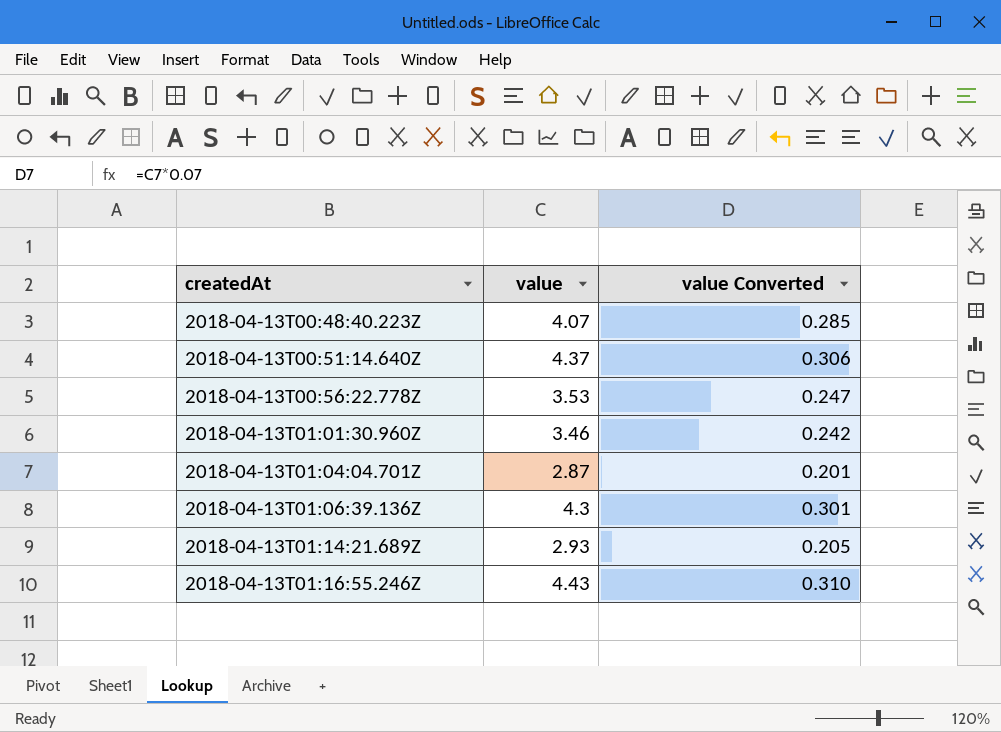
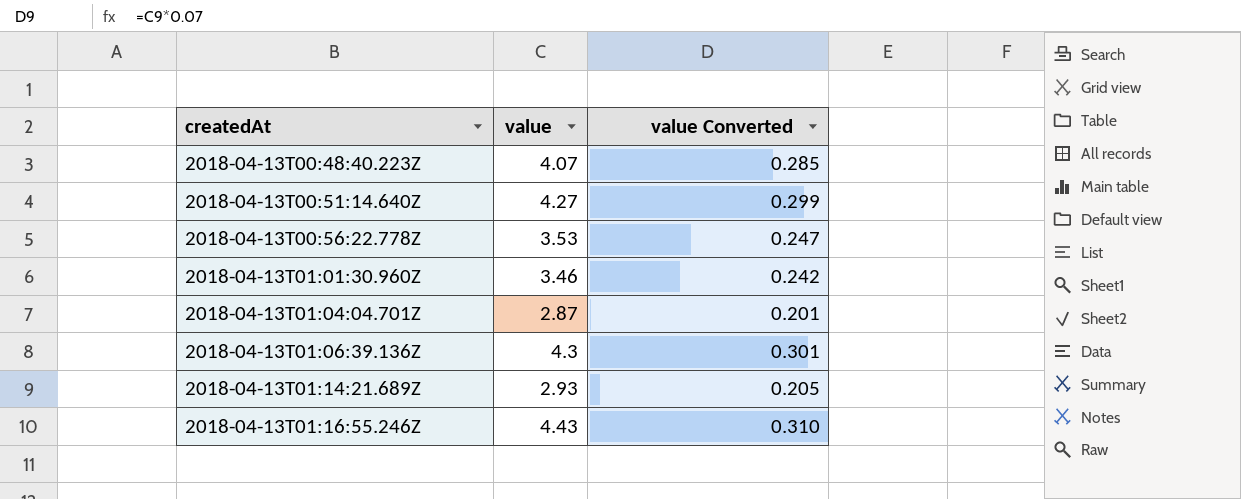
2018-04-13T00:51:14.640Z | value: 4.37 -> 4.27
2018-04-13T00:51:14.640Z | value Converted: 0.306 -> 0.299

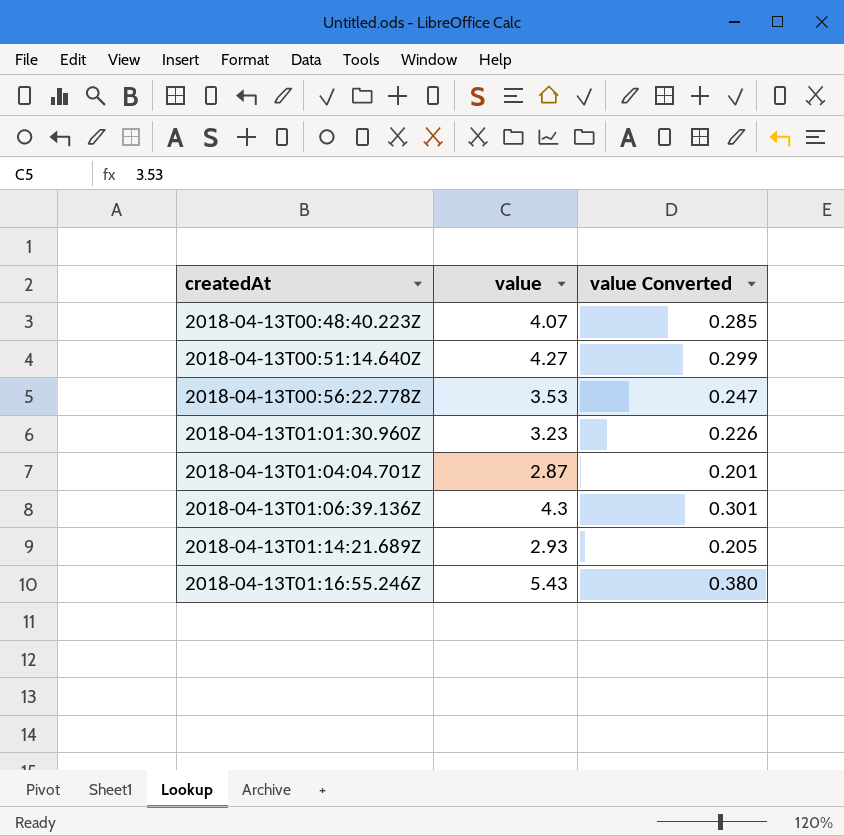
2018-04-13T01:01:30.960Z | value: 3.46 -> 3.23
2018-04-13T01:01:30.960Z | value Converted: 0.242 -> 0.226
2018-04-13T01:16:55.246Z | value: 4.43 -> 5.43
2018-04-13T01:16:55.246Z | value Converted: 0.310 -> 0.380

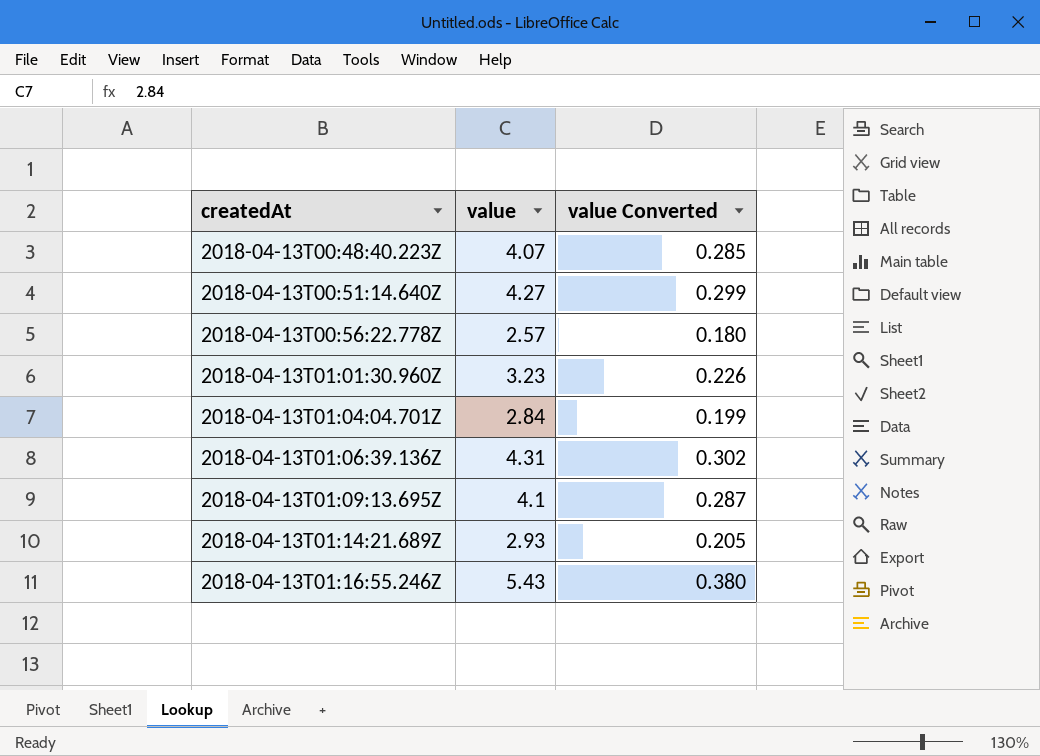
2018-04-13T00:56:22.778Z | value: 3.53 -> 2.57
2018-04-13T00:56:22.778Z | value Converted: 0.247 -> 0.180
2018-04-13T01:04:04.701Z | value: 2.87 -> 2.84
2018-04-13T01:04:04.701Z | value Converted: 0.201 -> 0.199
2018-04-13T01:06:39.136Z | value: 4.3 -> 4.31
2018-04-13T01:06:39.136Z | value Converted: 0.301 -> 0.302
row 2018-04-13T01:09:13.695Z: none -> 4.1 | 0.287

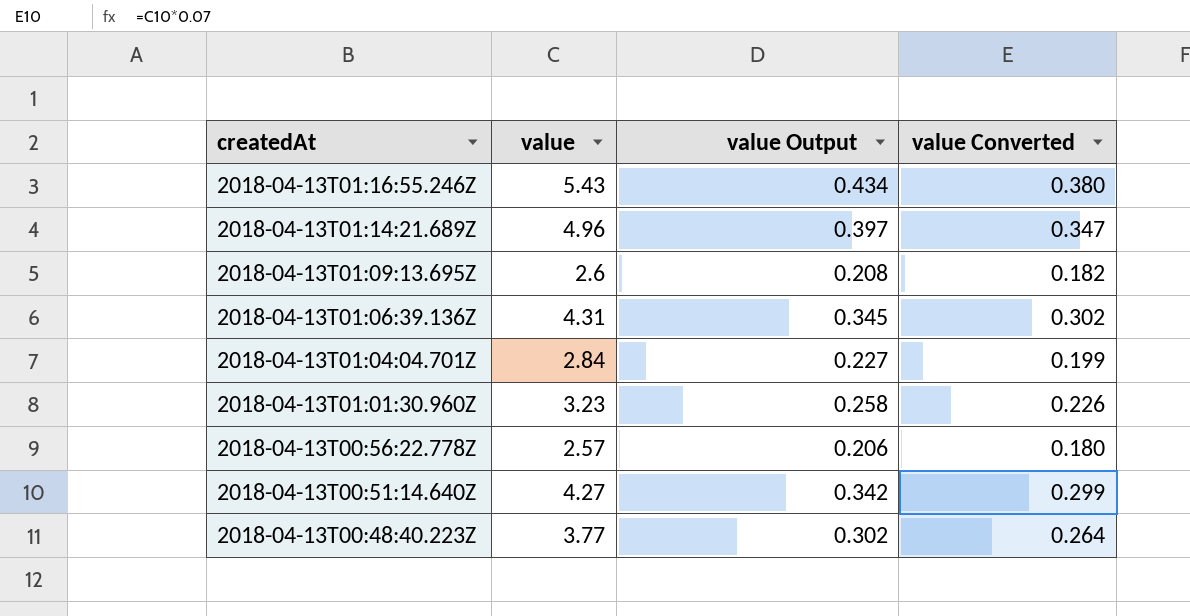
row order: createdAt ascending -> createdAt descending
column value Output | formula: none -> [value] * 0.08
2018-04-13T01:14:21.689Z | value: 2.93 -> 4.96
2018-04-13T01:14:21.689Z | value Converted: 0.205 -> 0.347
2018-04-13T01:09:13.695Z | value: 4.1 -> 2.6
2018-04-13T01:09:13.695Z | value Converted: 0.287 -> 0.182
2018-04-13T00:48:40.223Z | value: 4.07 -> 3.77
2018-04-13T00:48:40.223Z | value Converted: 0.285 -> 0.264

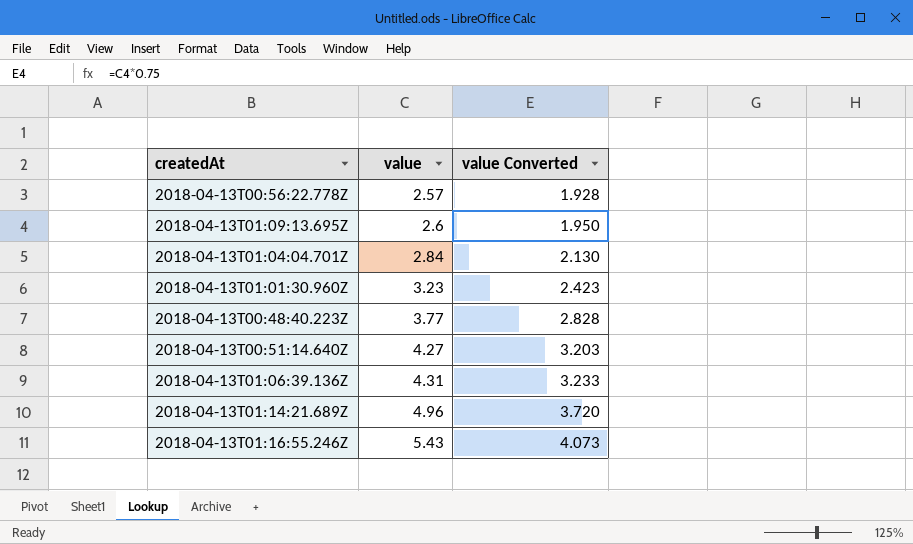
row order: createdAt descending -> value ascending
column value Output | formula: [value] * 0.08 -> none
column value Converted | formula: [value] * 0.07 -> [value] * 0.75

